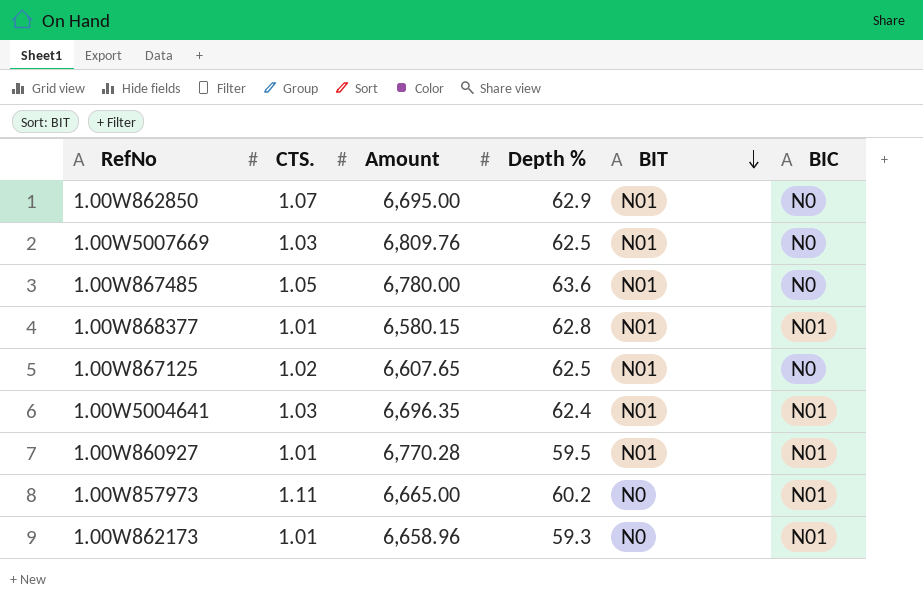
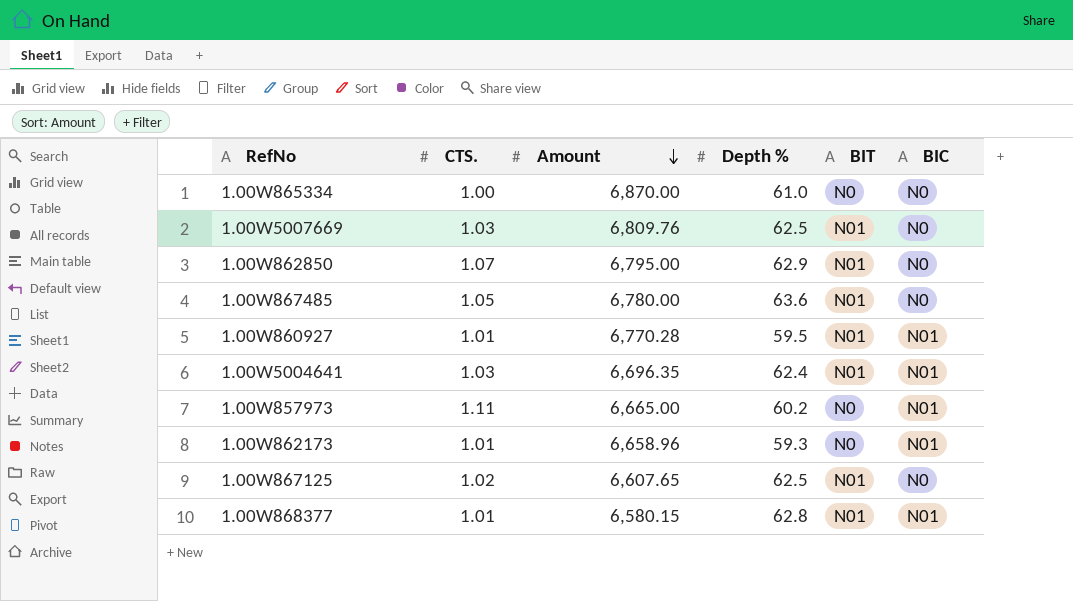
row order: BIT descending -> Amount descending
row 1.00W865334: none -> 1.00 | 6,870.00 | 61.0 | N0 | N0
1.00W862850 | Amount: 6,695.00 -> 6,795.00

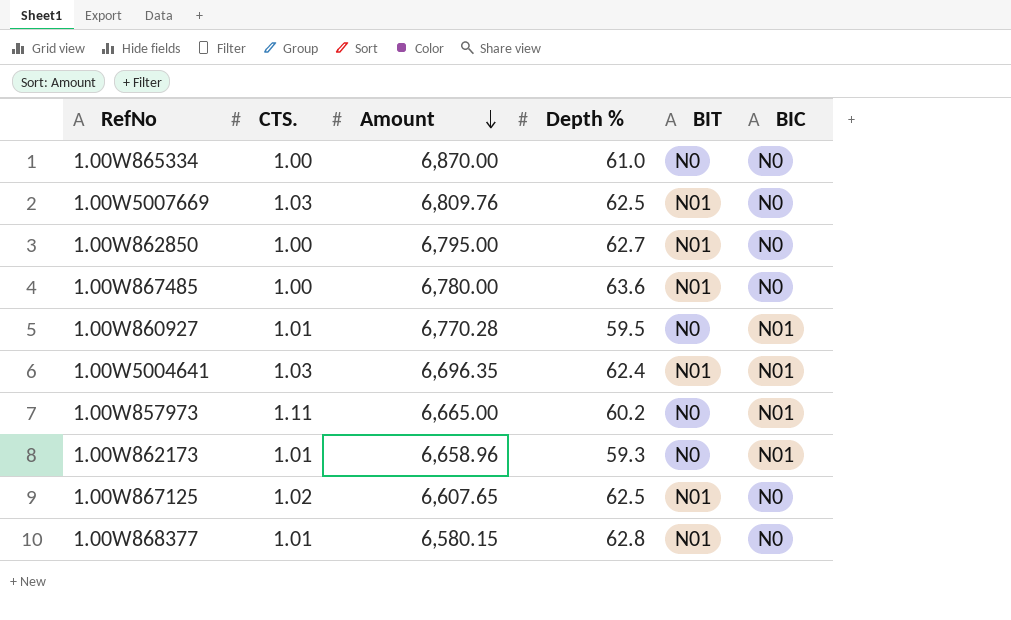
1.00W862850 | CTS.: 1.07 -> 1.00
1.00W862850 | Depth %: 62.9 -> 62.7
1.00W867485 | CTS.: 1.05 -> 1.00
1.00W860927 | BIT: N01 -> N0
1.00W868377 | BIC: N01 -> N0

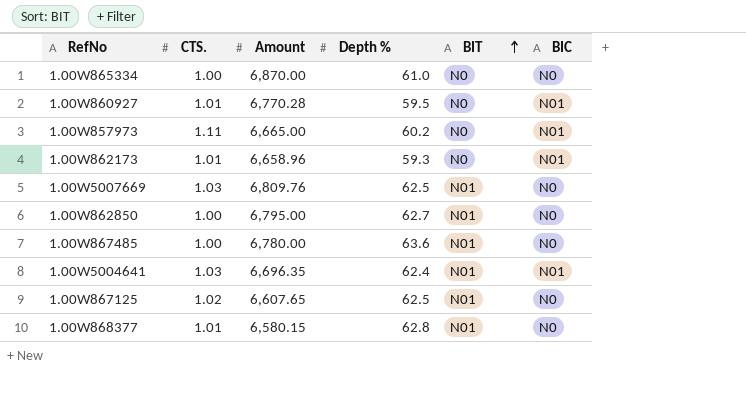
row order: Amount descending -> BIT ascending

